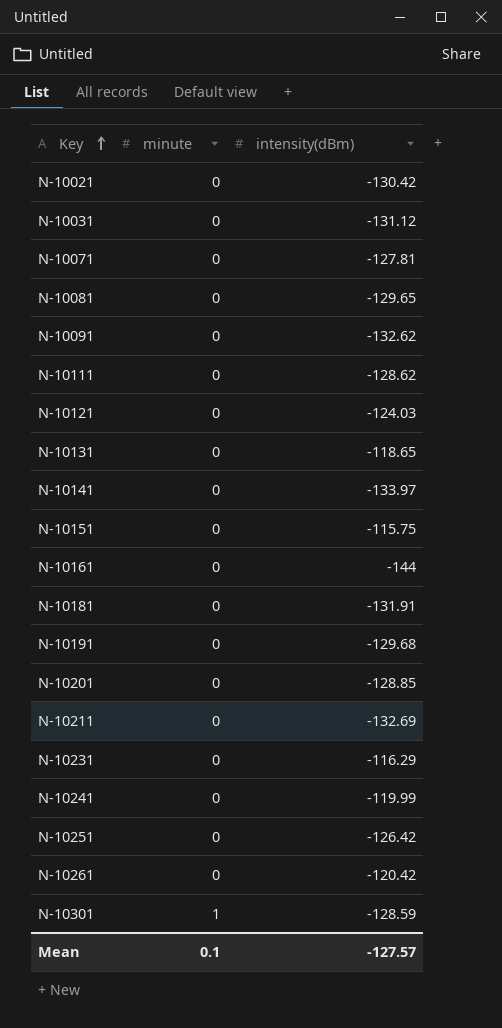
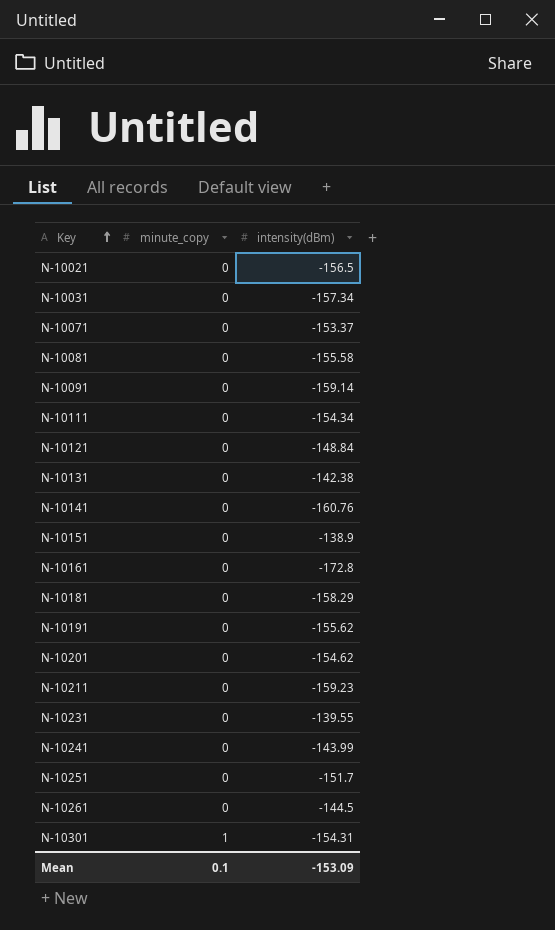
column name: minute -> minute_copy
N-10021 | intensity(dBm): -130.42 -> -156.5
N-10031 | intensity(dBm): -131.12 -> -157.34
N-10071 | intensity(dBm): -127.81 -> -153.37
N-10081 | intensity(dBm): -129.65 -> -155.58
N-10091 | intensity(dBm): -132.62 -> -159.14
N-10111 | intensity(dBm): -128.62 -> -154.34
N-10121 | intensity(dBm): -124.03 -> -148.84
N-10131 | intensity(dBm): -118.65 -> -142.38
N-10141 | intensity(dBm): -133.97 -> -160.76
N-10151 | intensity(dBm): -115.75 -> -138.9
N-10161 | intensity(dBm): -144 -> -172.8
N-10181 | intensity(dBm): -131.91 -> -158.29
N-10191 | intensity(dBm): -129.68 -> -155.62
N-10201 | intensity(dBm): -128.85 -> -154.62
N-10211 | intensity(dBm): -132.69 -> -159.23
N-10231 | intensity(dBm): -116.29 -> -139.55
N-10241 | intensity(dBm): -119.99 -> -143.99
N-10251 | intensity(dBm): -126.42 -> -151.7
N-10261 | intensity(dBm): -120.42 -> -144.5
N-10301 | intensity(dBm): -128.59 -> -154.31
Mean | intensity(dBm): -127.57 -> -153.09

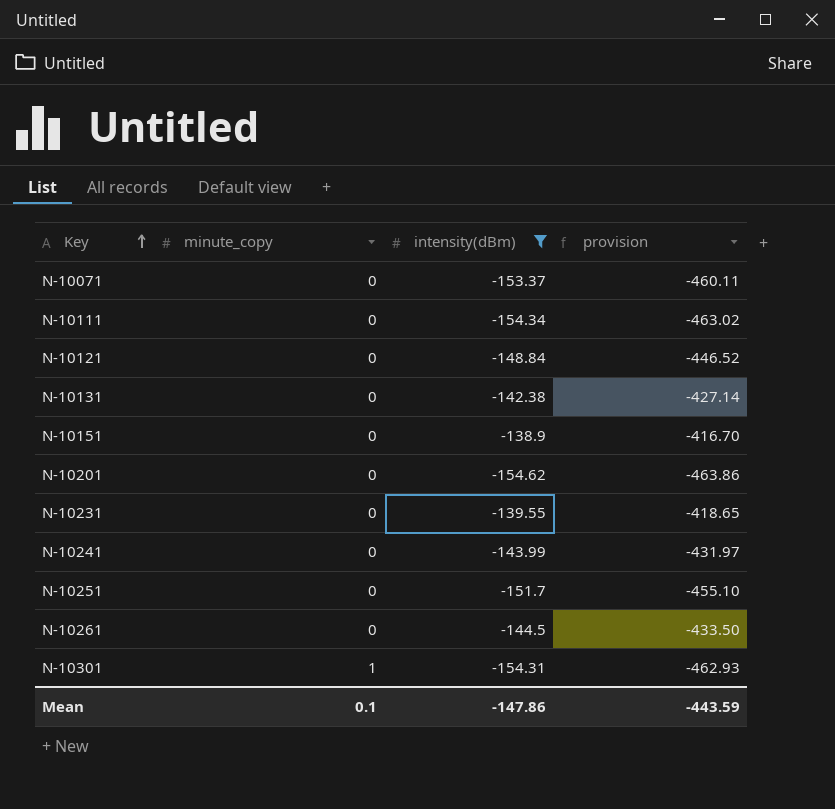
filter: none -> intensity(dBm) >= -154.62
column provision | formula: none -> [intensity(dBm)] * 3
Mean | intensity(dBm): -153.09 -> -147.86

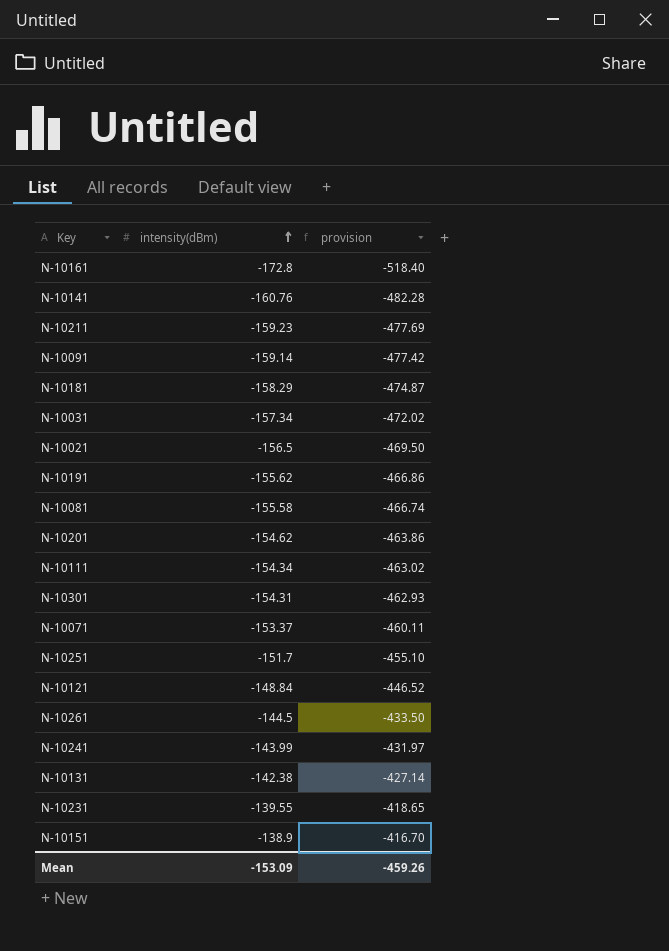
filter: intensity(dBm) >= -154.62 -> none
row order: Key ascending -> intensity(dBm) ascending
column minute_copy | position: 2 -> none
Mean | intensity(dBm): -147.86 -> -153.09
Mean | provision: -443.59 -> -459.26

